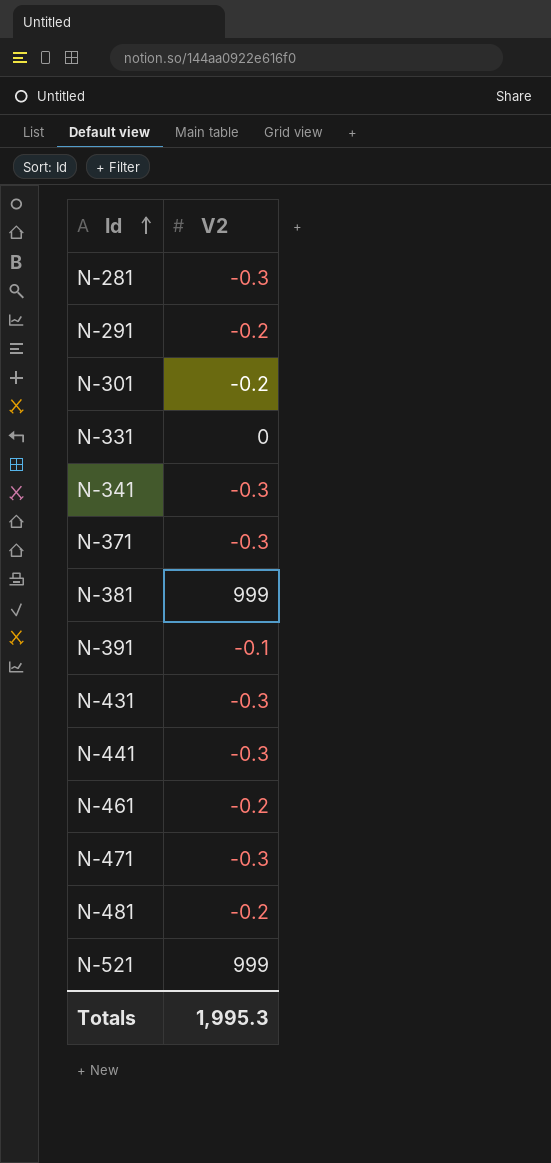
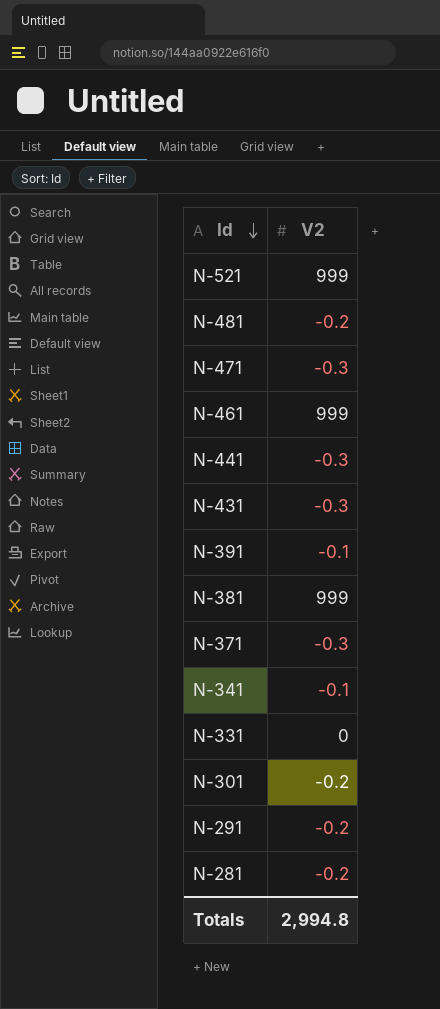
row order: Id ascending -> Id descending
N-461 | V2: -0.2 -> 999
N-341 | V2: -0.3 -> -0.1
N-281 | V2: -0.3 -> -0.2
Totals | V2: 1,995.3 -> 2,994.8

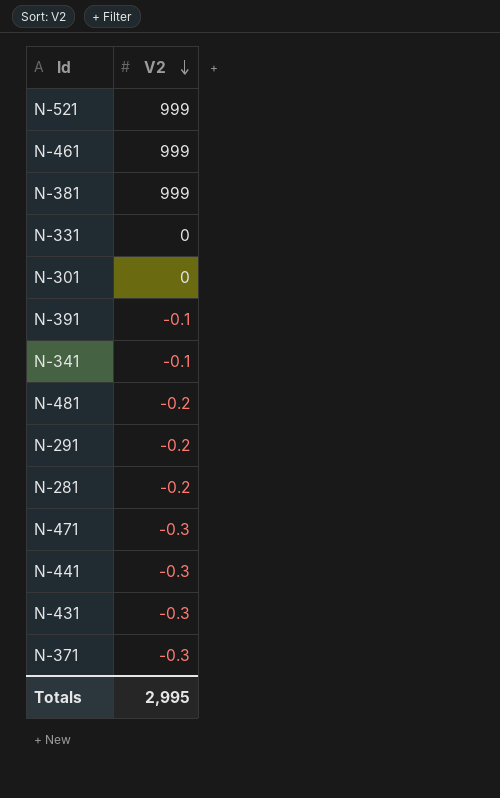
row order: Id descending -> V2 descending
N-301 | V2: -0.2 -> 0
Totals | V2: 2,994.8 -> 2,995

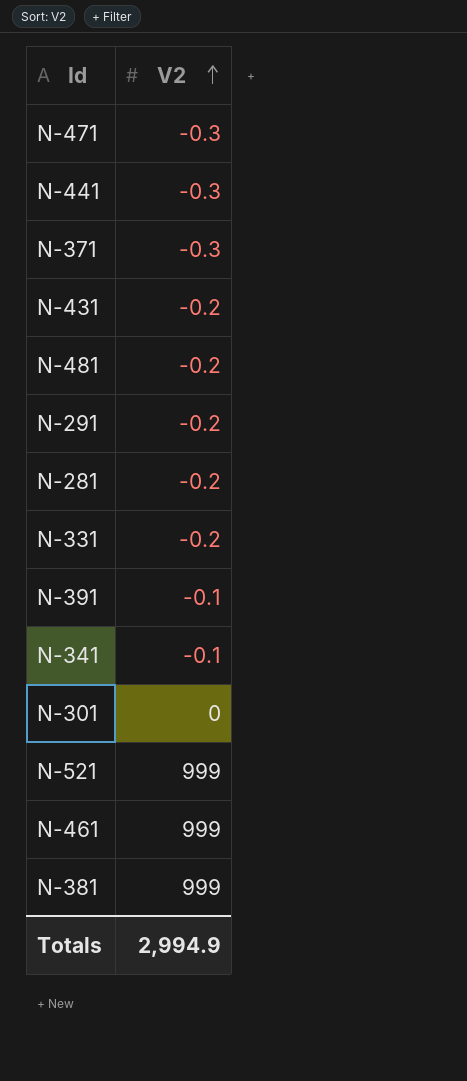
row order: V2 descending -> V2 ascending
N-431 | V2: -0.3 -> -0.2
N-331 | V2: 0 -> -0.2
Totals | V2: 2,995 -> 2,994.9

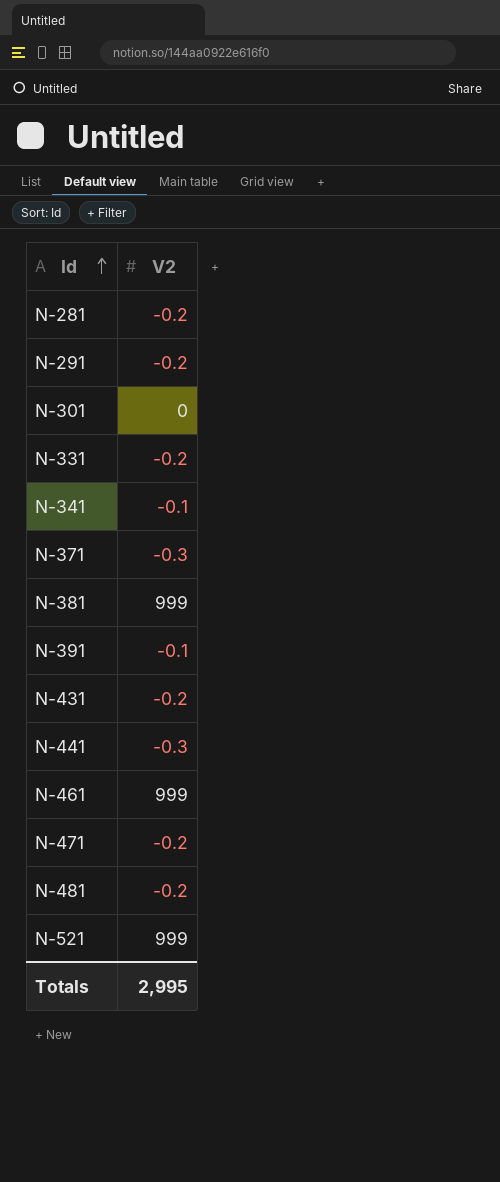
row order: V2 ascending -> Id ascending
N-471 | V2: -0.3 -> -0.2
Totals | V2: 2,994.9 -> 2,995

